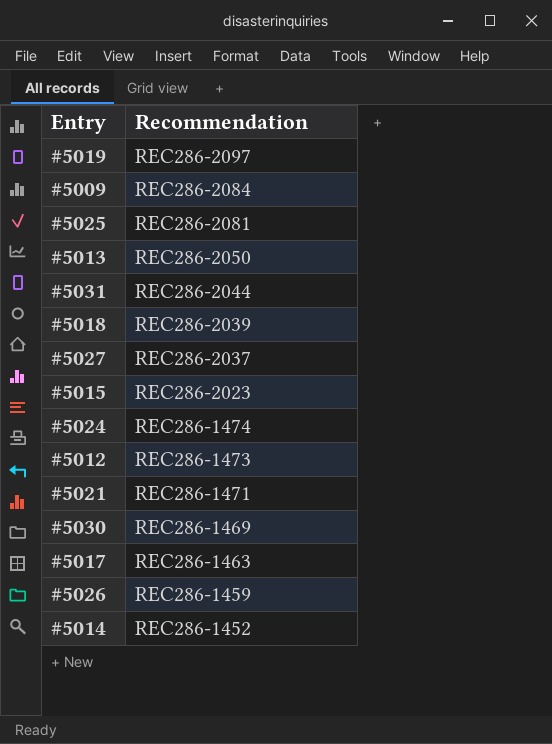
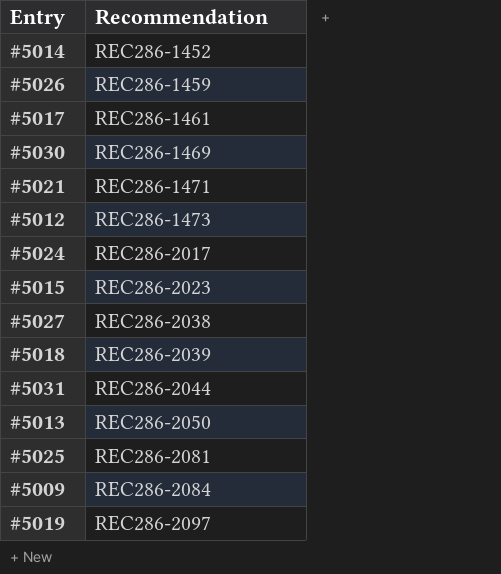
row order: Recommendation descending -> Recommendation ascending
#5017 | Recommendation: REC286-1463 -> REC286-1461
#5024 | Recommendation: REC286-1474 -> REC286-2017
#5027 | Recommendation: REC286-2037 -> REC286-2038

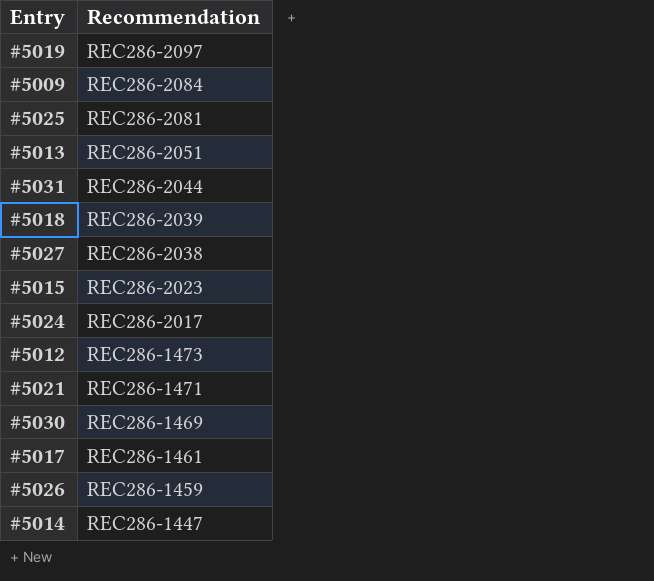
row order: Recommendation ascending -> Recommendation descending
#5013 | Recommendation: REC286-2050 -> REC286-2051
#5014 | Recommendation: REC286-1452 -> REC286-1447

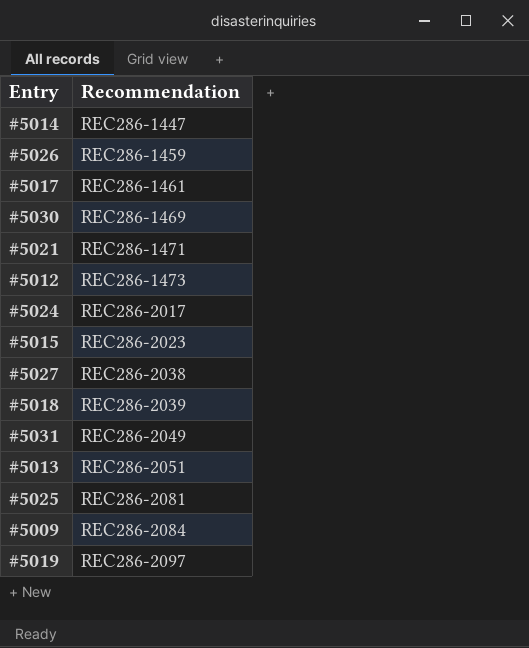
row order: Recommendation descending -> Recommendation ascending
#5031 | Recommendation: REC286-2044 -> REC286-2049

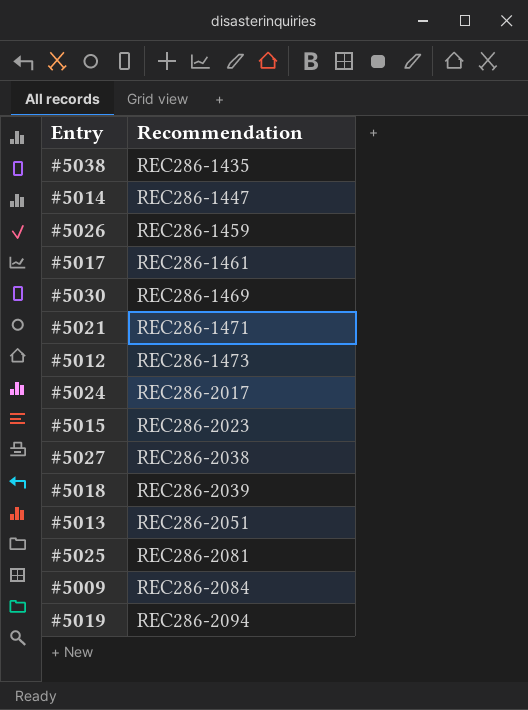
row #5031: REC286-2049 -> none
row #5038: none -> REC286-1435
#5019 | Recommendation: REC286-2097 -> REC286-2094

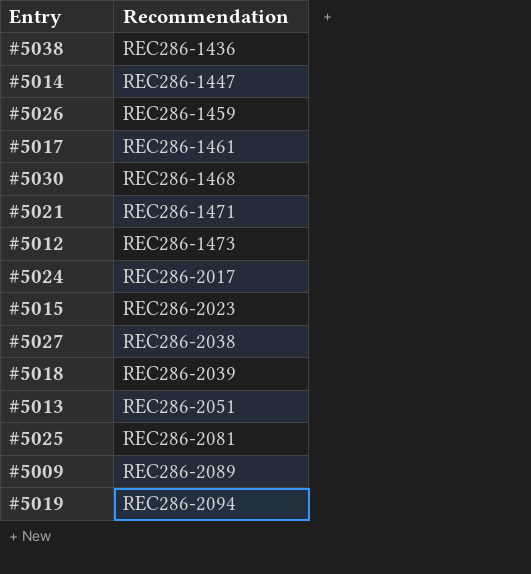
#5038 | Recommendation: REC286-1435 -> REC286-1436
#5030 | Recommendation: REC286-1469 -> REC286-1468
#5009 | Recommendation: REC286-2084 -> REC286-2089

